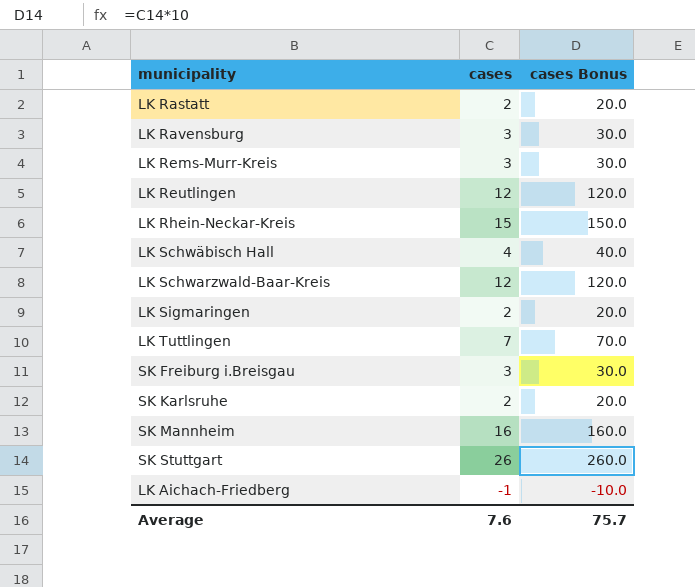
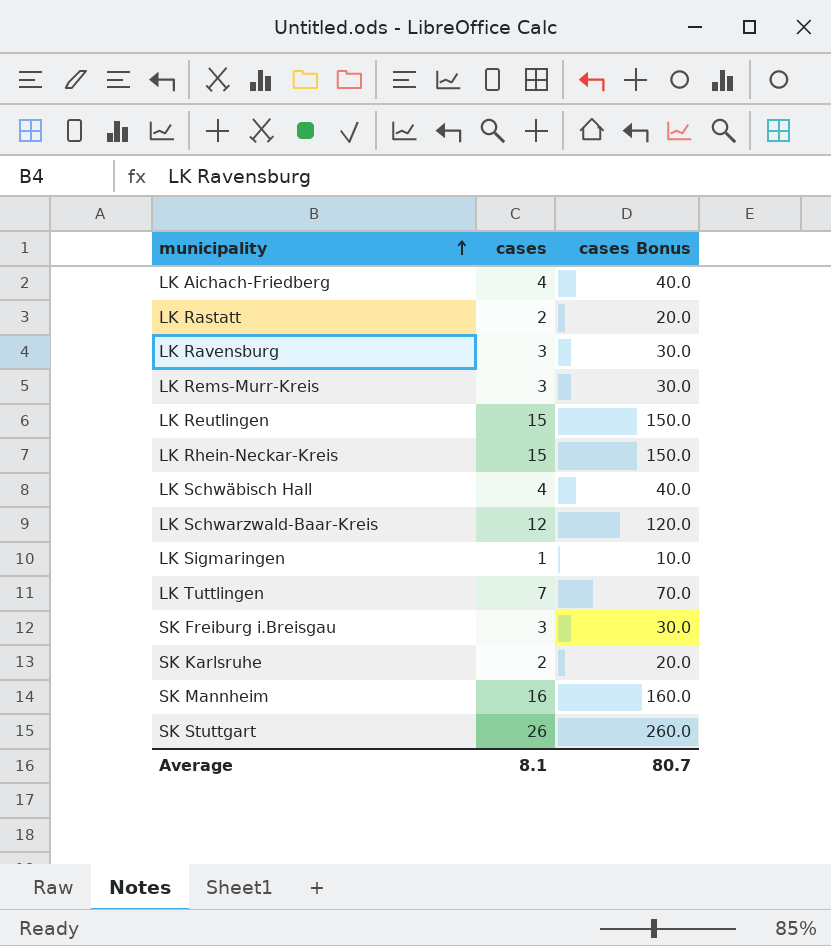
row order: none -> municipality ascending
LK Aichach-Friedberg | cases: -1 -> 4
LK Aichach-Friedberg | cases Bonus: -10.0 -> 40.0
LK Reutlingen | cases: 12 -> 15
LK Reutlingen | cases Bonus: 120.0 -> 150.0
LK Sigmaringen | cases: 2 -> 1
LK Sigmaringen | cases Bonus: 20.0 -> 10.0
Average | cases: 7.6 -> 8.1
Average | cases Bonus: 75.7 -> 80.7

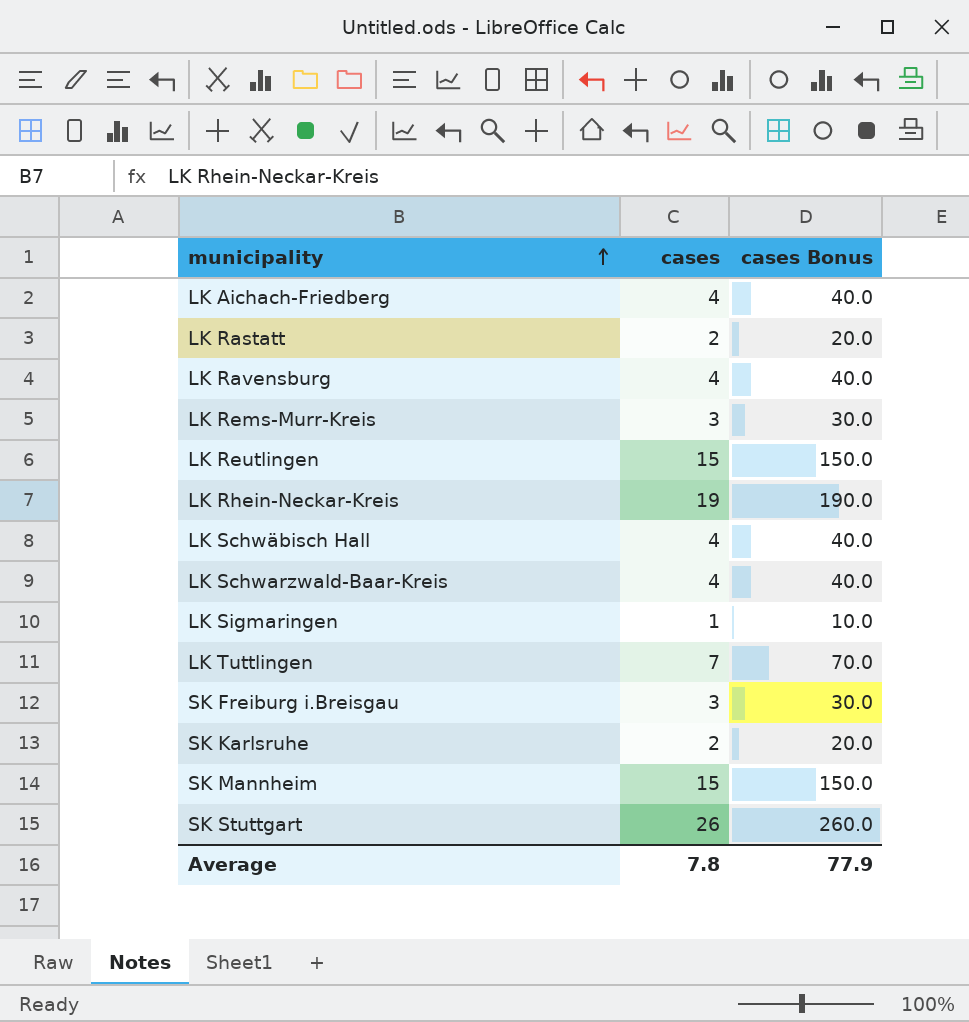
LK Ravensburg | cases: 3 -> 4
LK Ravensburg | cases Bonus: 30.0 -> 40.0
LK Rhein-Neckar-Kreis | cases: 15 -> 19
LK Rhein-Neckar-Kreis | cases Bonus: 150.0 -> 190.0
LK Schwarzwald-Baar-Kreis | cases: 12 -> 4
LK Schwarzwald-Baar-Kreis | cases Bonus: 120.0 -> 40.0
SK Mannheim | cases: 16 -> 15
SK Mannheim | cases Bonus: 160.0 -> 150.0
Average | cases: 8.1 -> 7.8
Average | cases Bonus: 80.7 -> 77.9

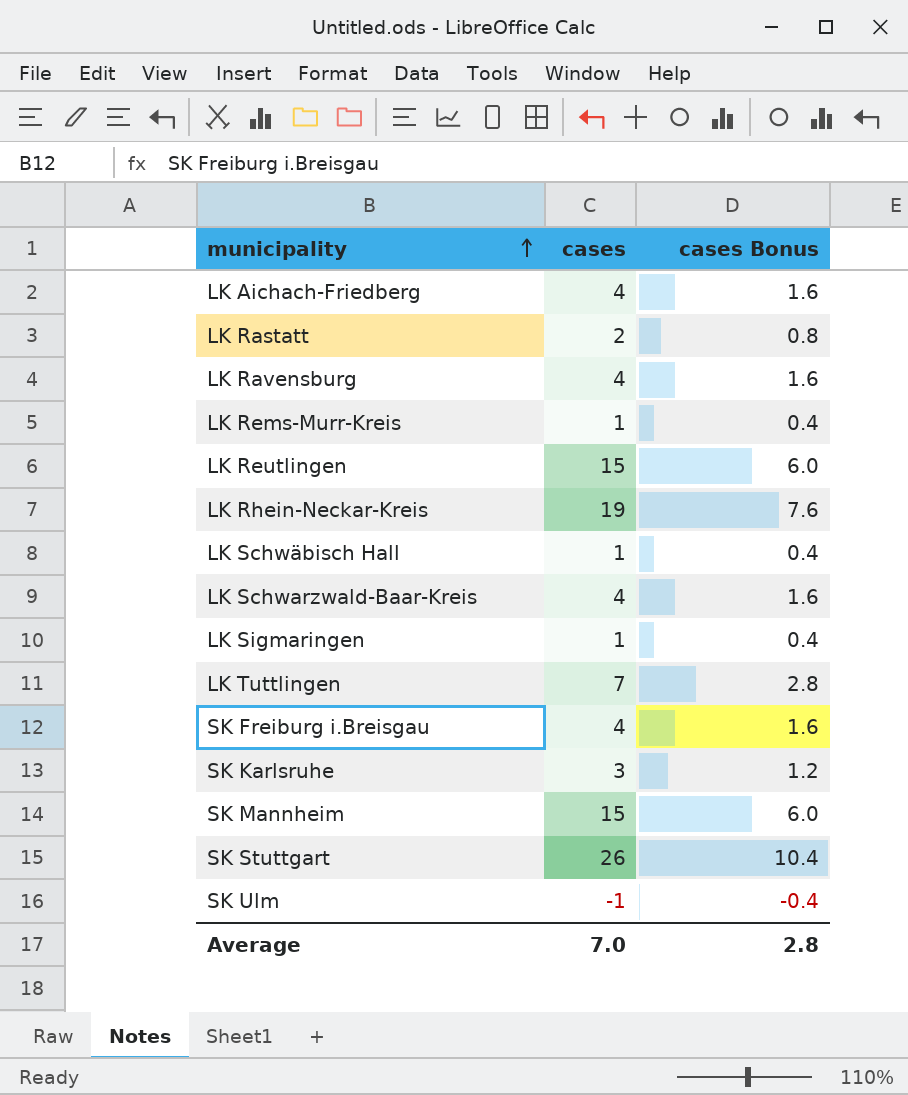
column cases Bonus | formula: [cases] * 10 -> [cases] * 0.4
LK Rems-Murr-Kreis | cases: 3 -> 1
LK Schwäbisch Hall | cases: 4 -> 1
SK Freiburg i.Breisgau | cases: 3 -> 4
SK Karlsruhe | cases: 2 -> 3
row SK Ulm: none -> -1 | -0.4
Average | cases: 7.8 -> 7.0
Average | cases Bonus: 77.9 -> 2.8

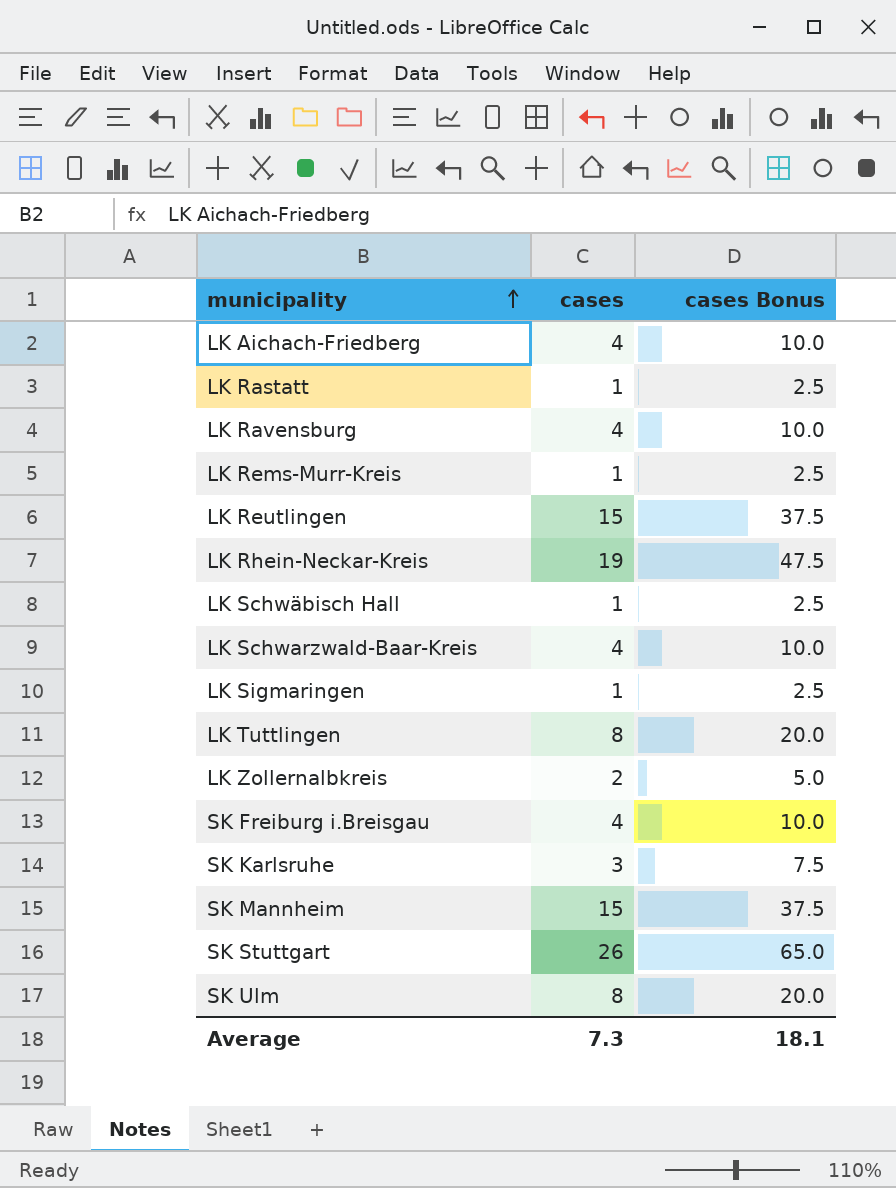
column cases Bonus | formula: [cases] * 0.4 -> [cases] * 2.5
LK Rastatt | cases: 2 -> 1
LK Tuttlingen | cases: 7 -> 8
row LK Zollernalbkreis: none -> 2 | 5.0
SK Ulm | cases: -1 -> 8
Average | cases: 7.0 -> 7.3
Average | cases Bonus: 2.8 -> 18.1

